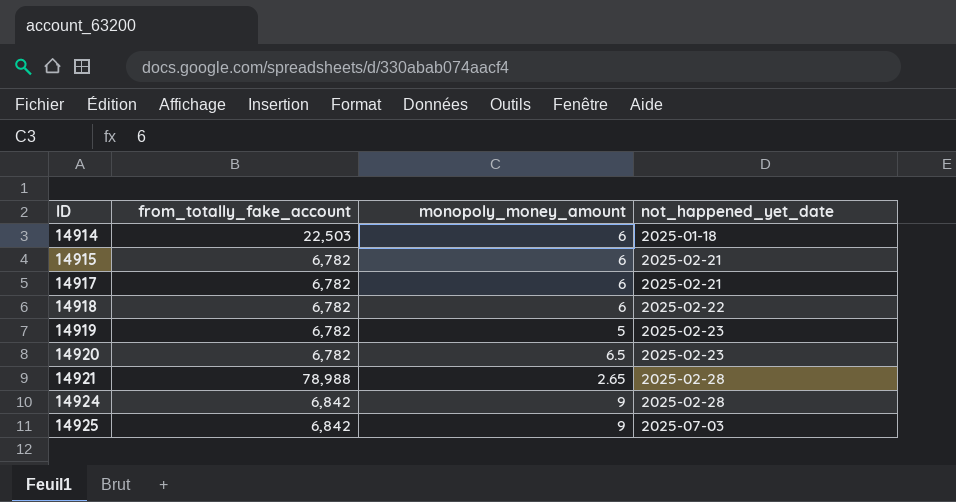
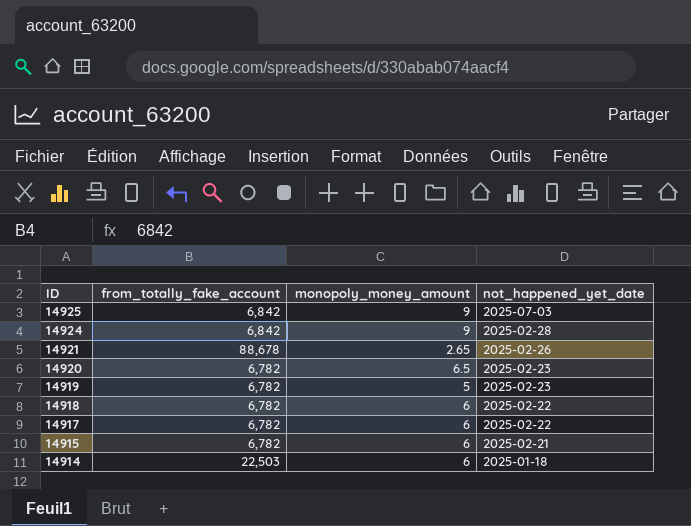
row order: ID ascending -> ID descending
14921 | from_totally_fake_account: 78,988 -> 88,678
14921 | not_happened_yet_date: 2025-02-28 -> 2025-02-26
14917 | not_happened_yet_date: 2025-02-21 -> 2025-02-22

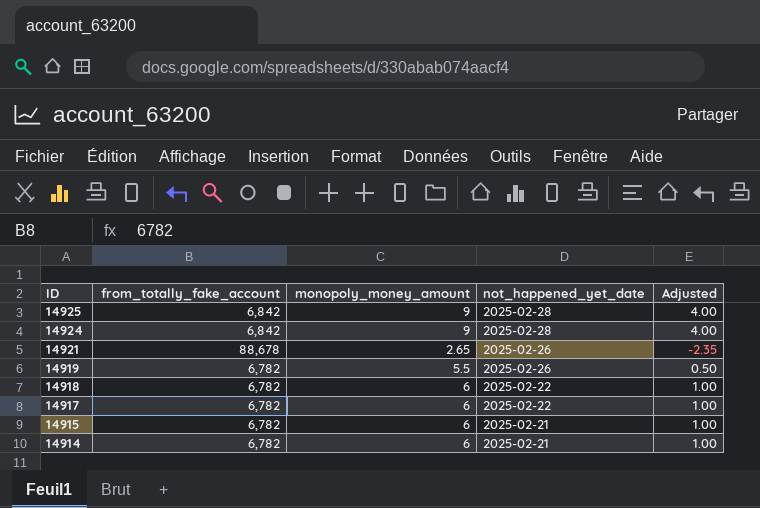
column Adjusted | formula: none -> [monopoly_money_amount] - 5
row 14920: 6,782 | 6.5 | 2025-02-23 -> none
14925 | not_happened_yet_date: 2025-07-03 -> 2025-02-28
14919 | monopoly_money_amount: 5 -> 5.5
14919 | not_happened_yet_date: 2025-02-23 -> 2025-02-26
14914 | from_totally_fake_account: 22,503 -> 6,782
14914 | not_happened_yet_date: 2025-01-18 -> 2025-02-21

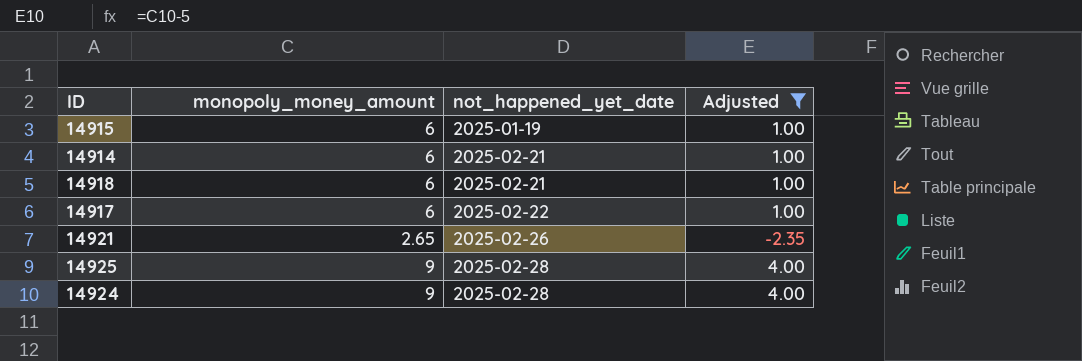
filter: none -> Adjusted != 0.50
row order: ID descending -> not_happened_yet_date ascending
column from_totally_fake_account | position: 2 -> none
14915 | not_happened_yet_date: 2025-02-21 -> 2025-01-19
14918 | not_happened_yet_date: 2025-02-22 -> 2025-02-21

